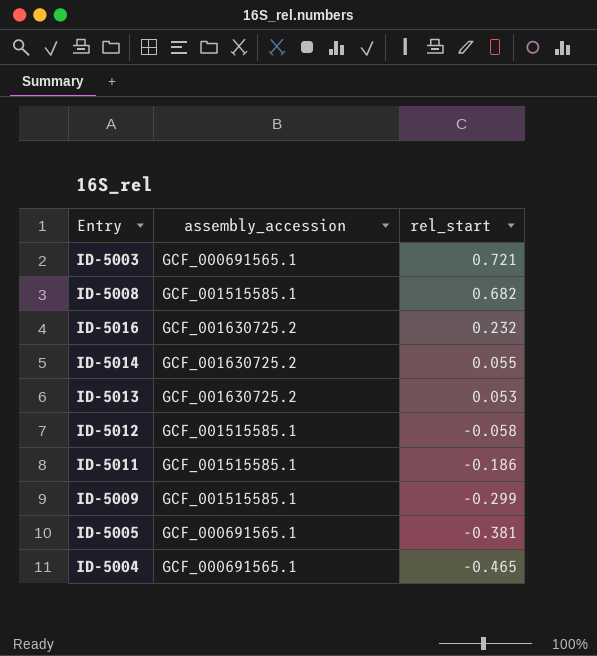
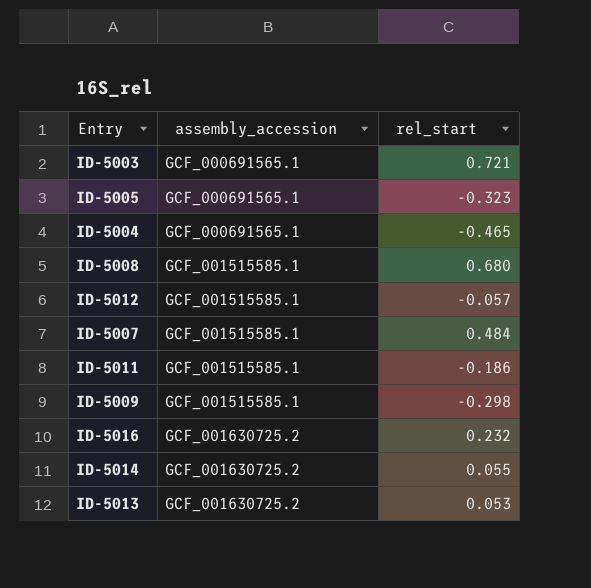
row order: rel_start descending -> assembly_accession ascending
ID-5005 | rel_start: -0.381 -> -0.323
ID-5008 | rel_start: 0.682 -> 0.680
ID-5012 | rel_start: -0.058 -> -0.057
row ID-5007: none -> GCF_001515585.1 | 0.484
ID-5009 | rel_start: -0.299 -> -0.298

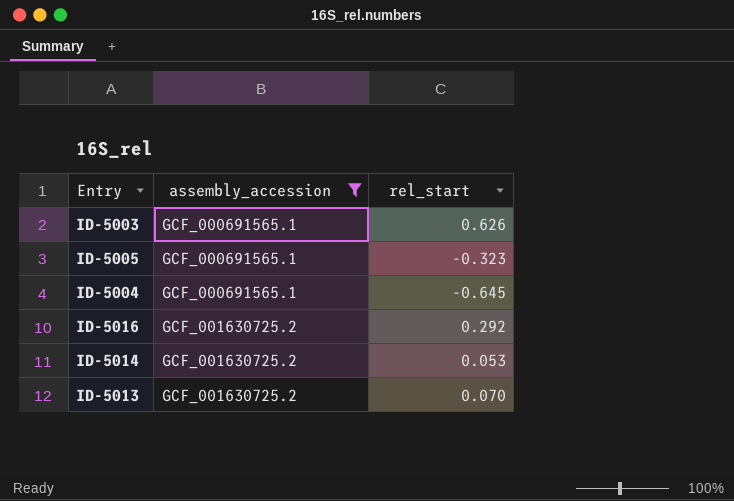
filter: none -> assembly_accession != GCF_001515585.1
ID-5003 | rel_start: 0.721 -> 0.626
ID-5004 | rel_start: -0.465 -> -0.645
ID-5016 | rel_start: 0.232 -> 0.292
ID-5014 | rel_start: 0.055 -> 0.053
ID-5013 | rel_start: 0.053 -> 0.070

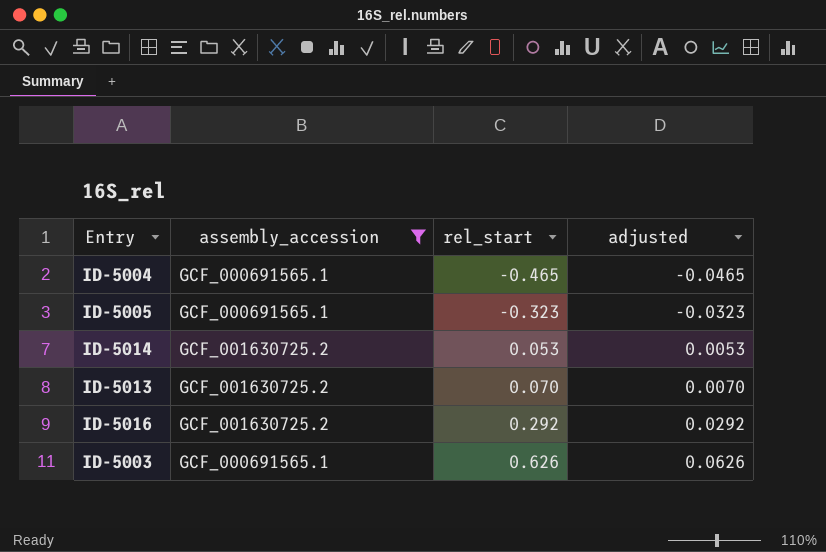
row order: assembly_accession ascending -> rel_start ascending
column adjusted | formula: none -> [rel_start] * 0.1
ID-5004 | rel_start: -0.645 -> -0.465

